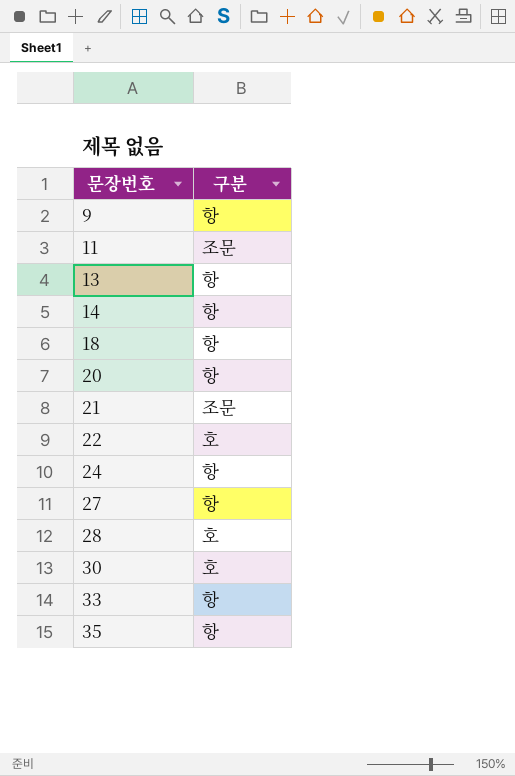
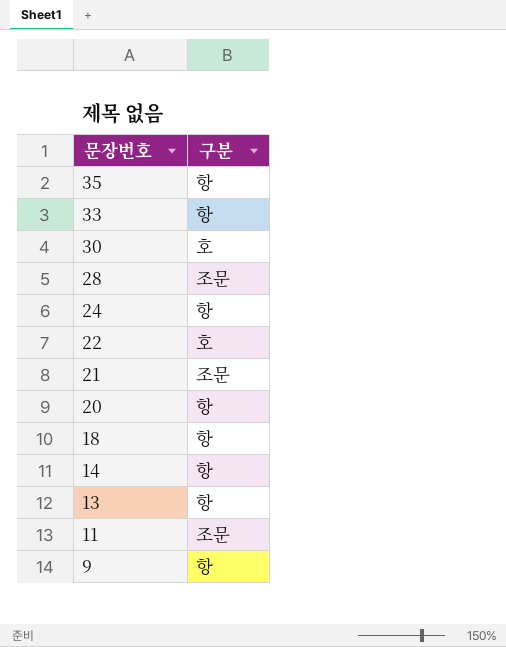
row order: 문장번호 ascending -> 문장번호 descending
row 27: 항 -> none
28 | 구분: 호 -> 조문

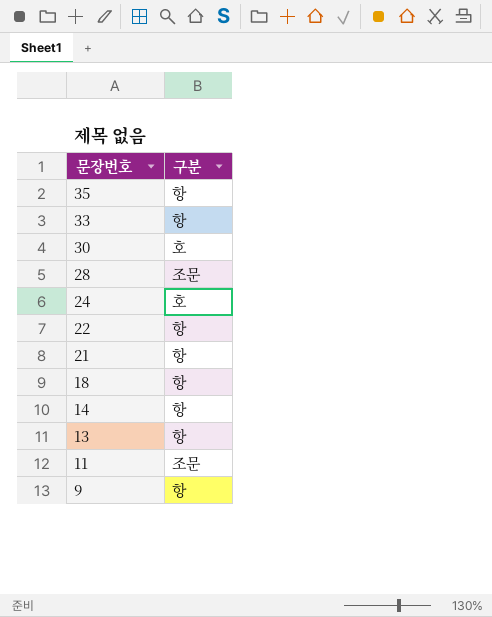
row 20: 항 -> none
24 | 구분: 항 -> 호
22 | 구분: 호 -> 항
21 | 구분: 조문 -> 항

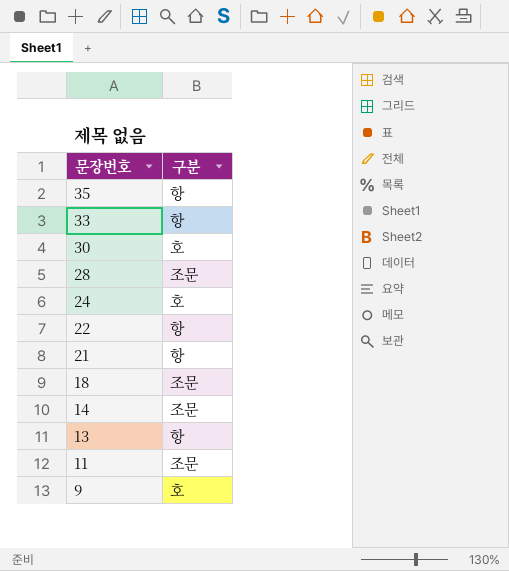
18 | 구분: 항 -> 조문
14 | 구분: 항 -> 조문
9 | 구분: 항 -> 호

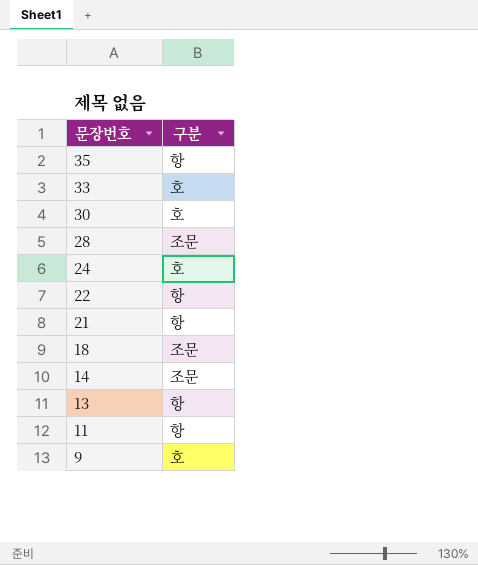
33 | 구분: 항 -> 호
11 | 구분: 조문 -> 항

